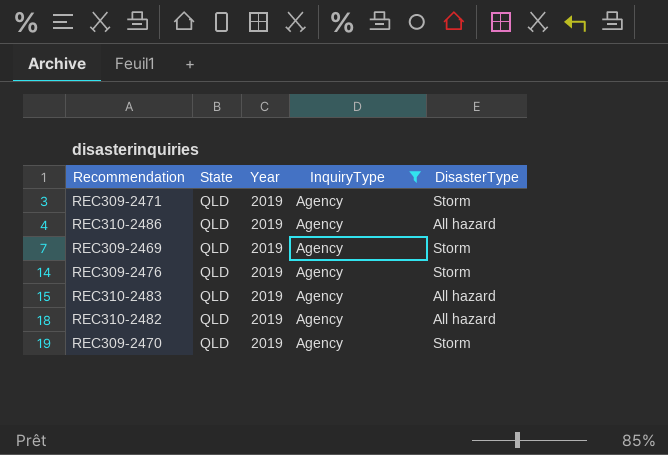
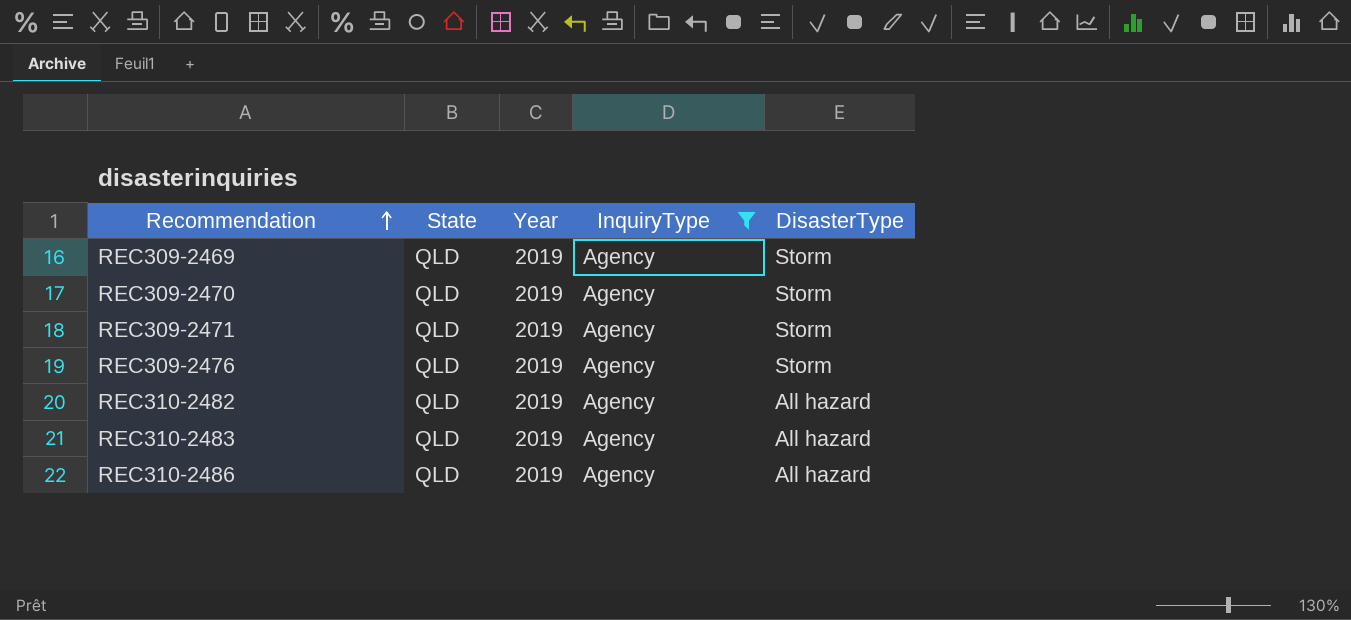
row order: none -> Recommendation ascending

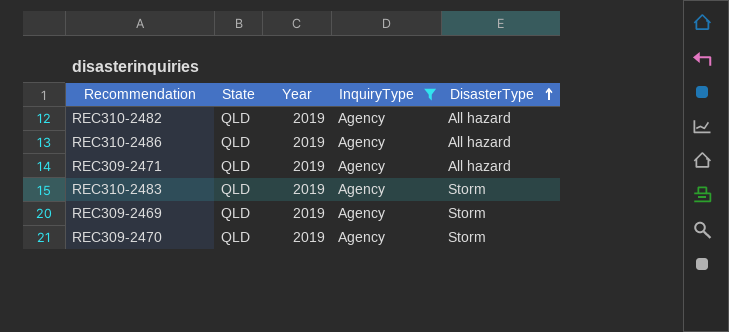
row order: Recommendation ascending -> DisasterType ascending
row REC309-2476: QLD | 2019 | Agency | Storm -> none
REC309-2471 | DisasterType: Storm -> All hazard
REC310-2483 | DisasterType: All hazard -> Storm

